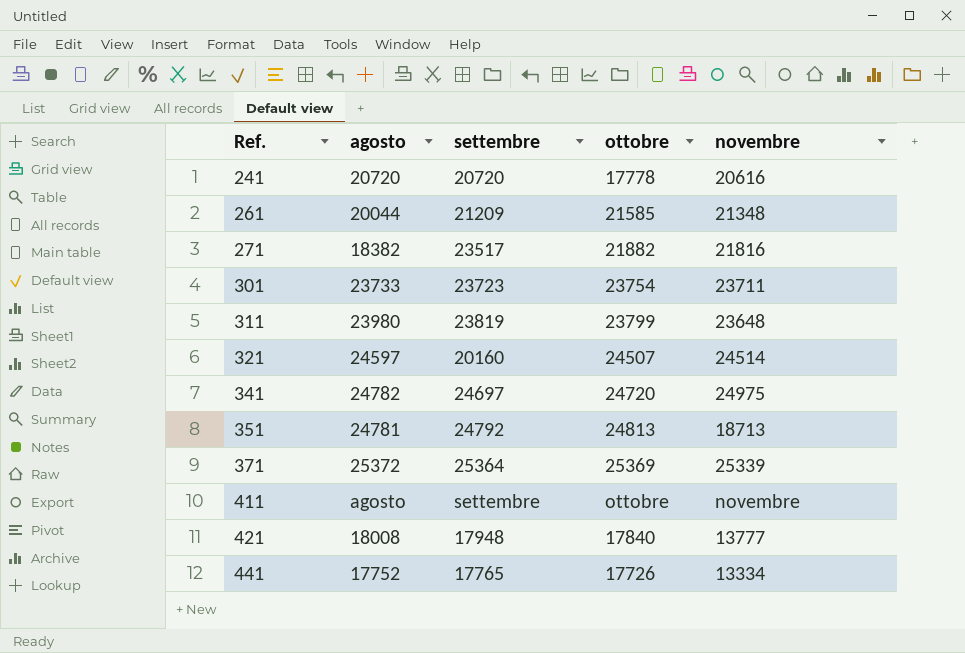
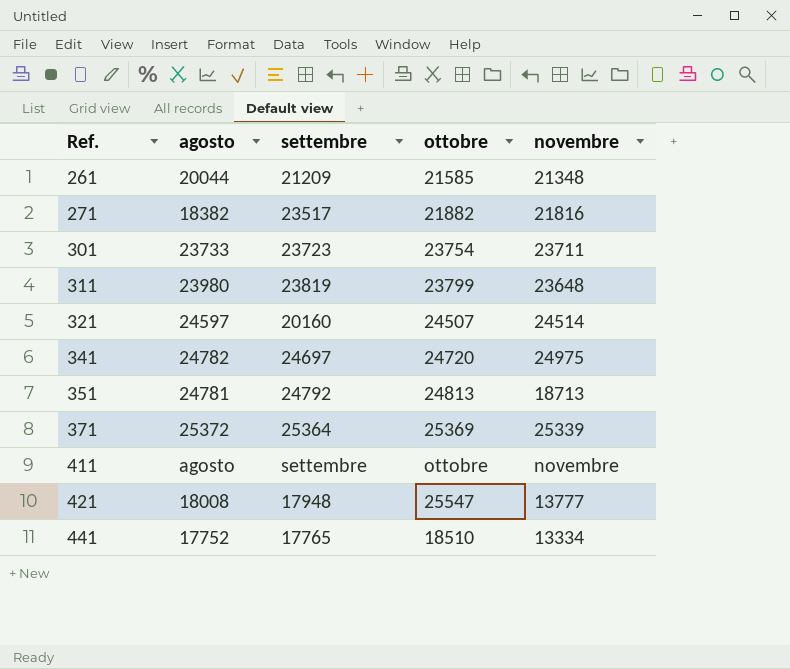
row 241: 20720 | 20720 | 17778 | 20616 -> none
421 | ottobre: 17840 -> 25547
441 | ottobre: 17726 -> 18510

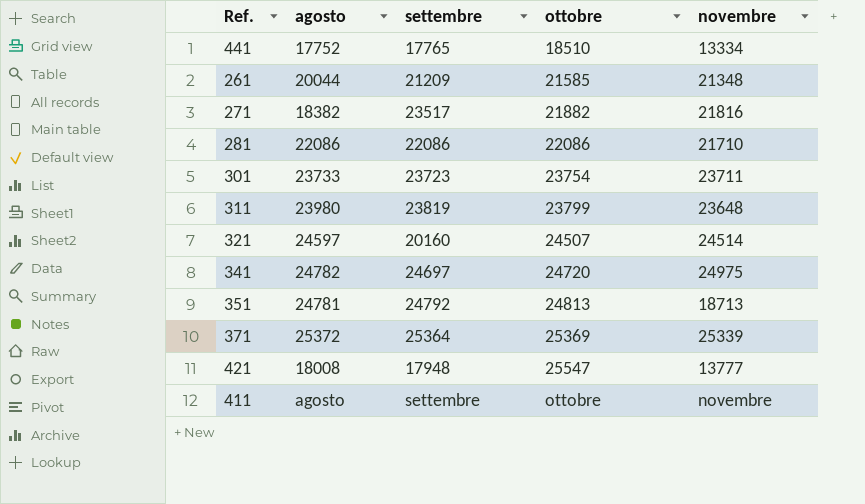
row order: Ref. ascending -> ottobre ascending
row 281: none -> 22086 | 22086 | 22086 | 21710

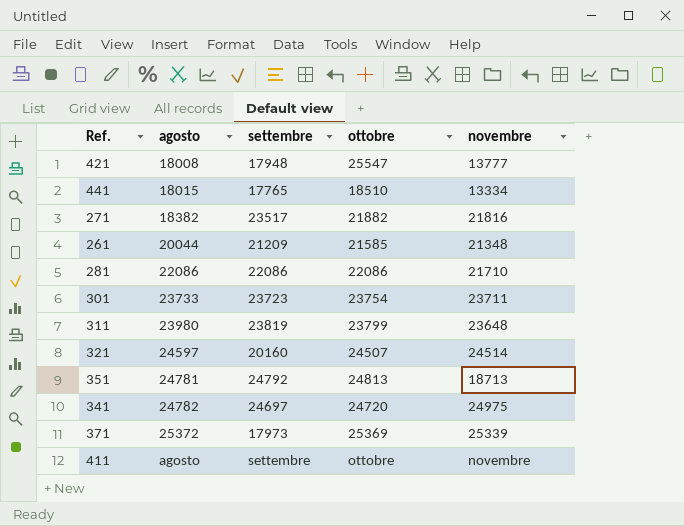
row order: ottobre ascending -> agosto ascending
441 | agosto: 17752 -> 18015
371 | settembre: 25364 -> 17973

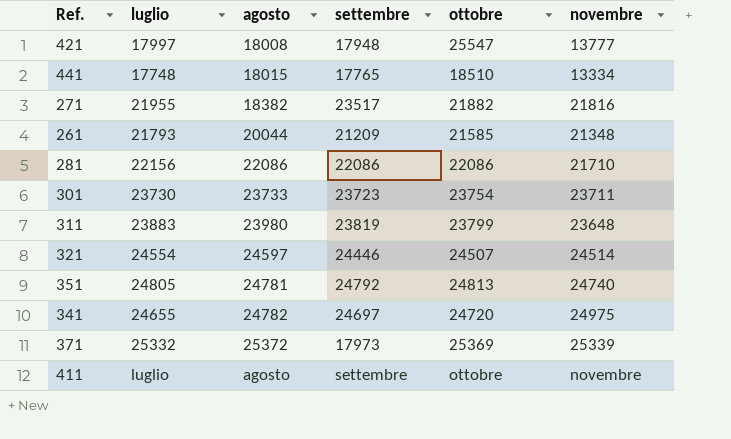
column luglio | position: none -> 2
321 | settembre: 20160 -> 24446
351 | novembre: 18713 -> 24740

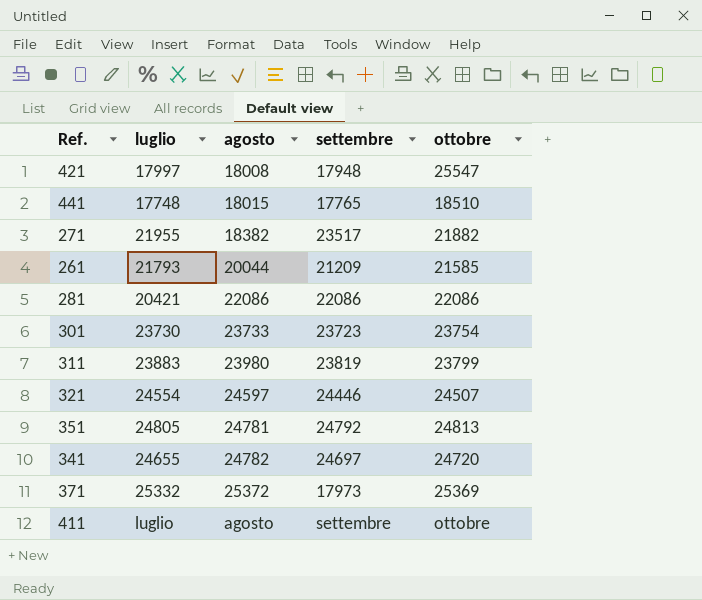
column novembre | position: 6 -> none
281 | luglio: 22156 -> 20421

